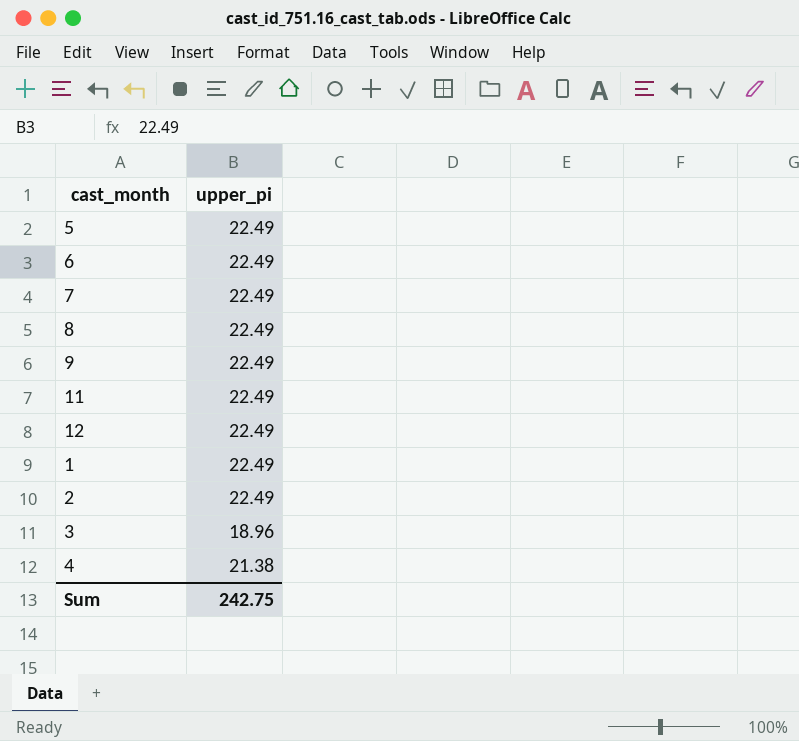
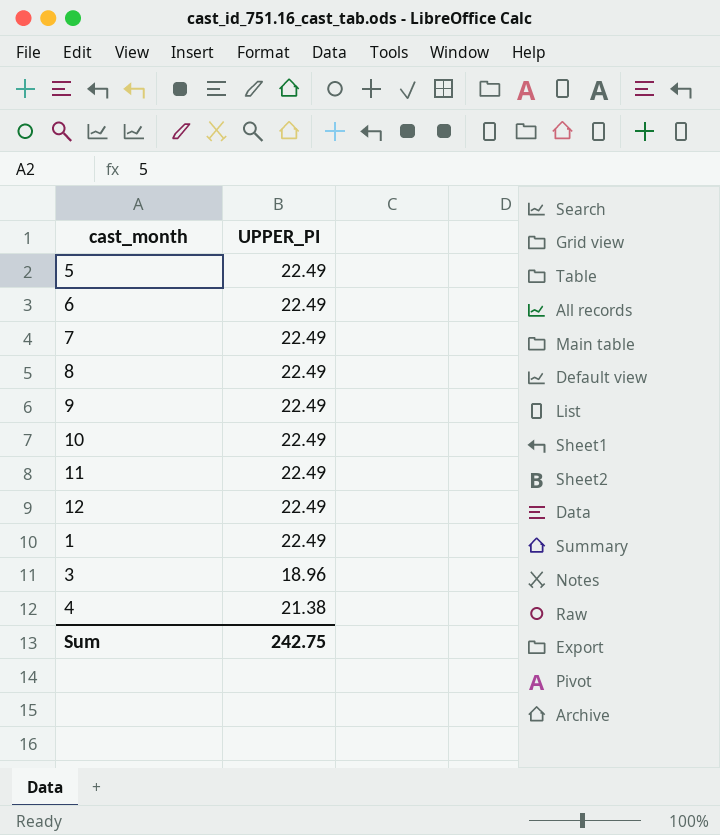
column name: upper_pi -> UPPER_PI
row 2: 22.49 -> none
row 10: none -> 22.49

